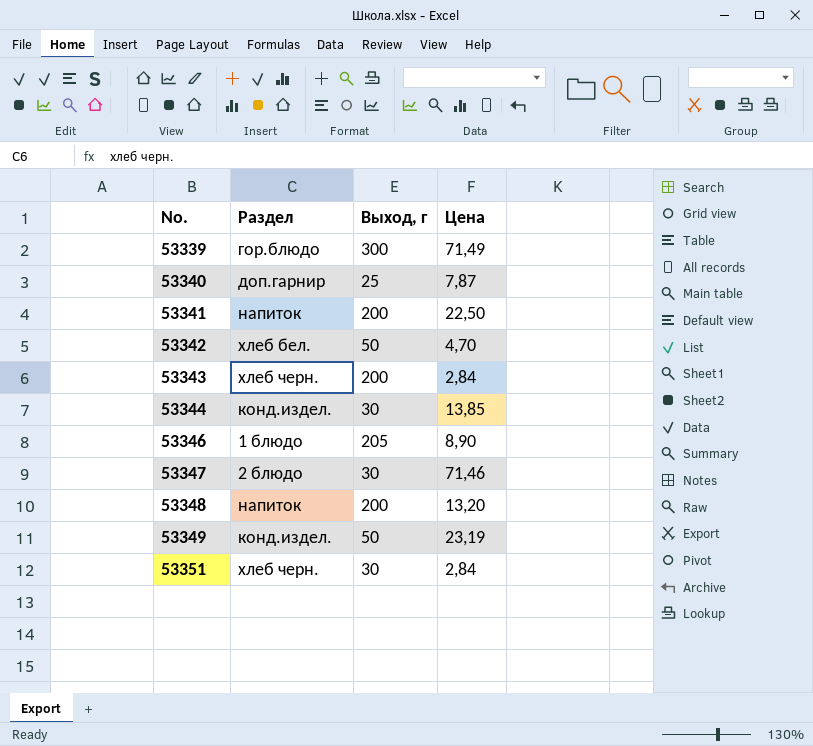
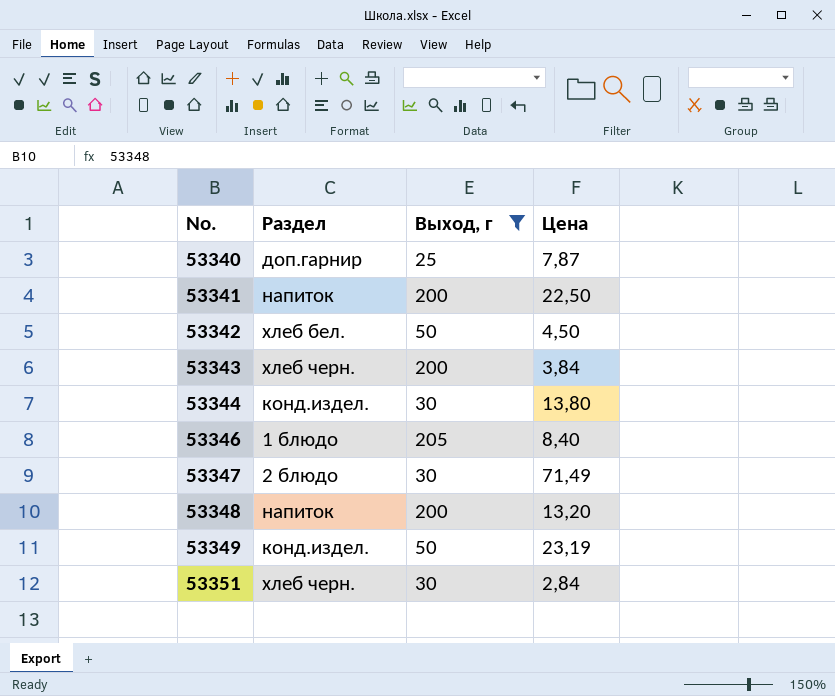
filter: none -> Выход, г != 300
53342 | Цена: 4,70 -> 4,50
53343 | Цена: 2,84 -> 3,84
53344 | Цена: 13,85 -> 13,80
53346 | Цена: 8,90 -> 8,40
53347 | Цена: 71,46 -> 71,49

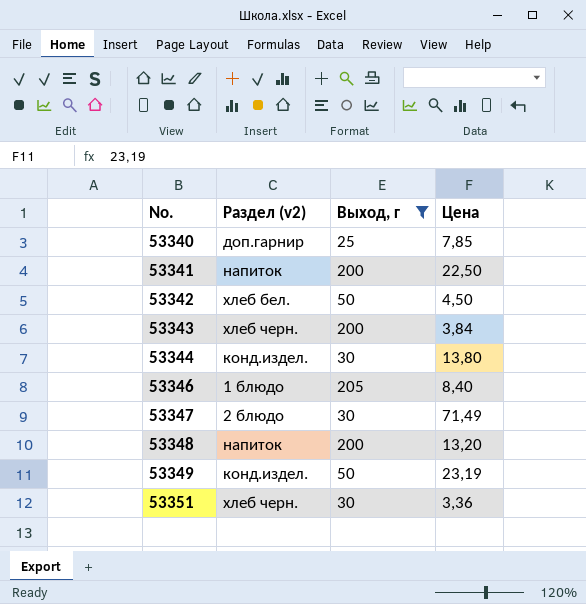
column name: Раздел -> Раздел (v2)
53340 | Цена: 7,87 -> 7,85
53351 | Цена: 2,84 -> 3,36

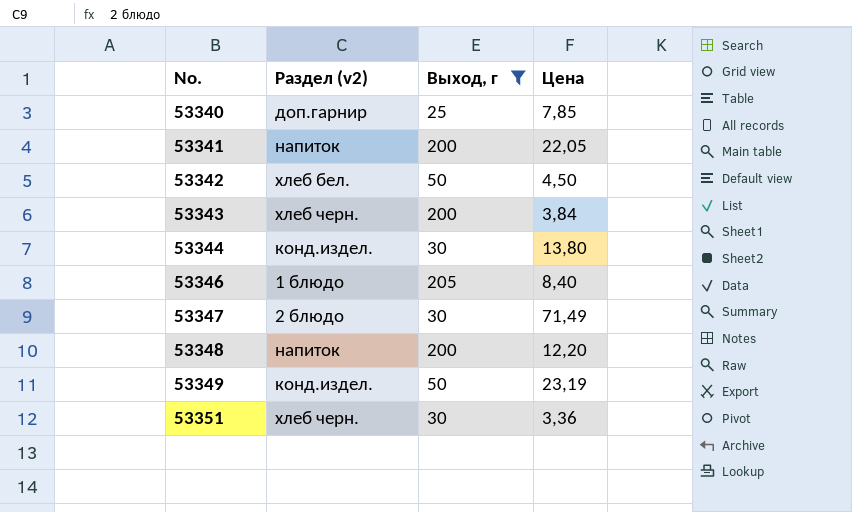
53341 | Цена: 22,50 -> 22,05
53348 | Цена: 13,20 -> 12,20

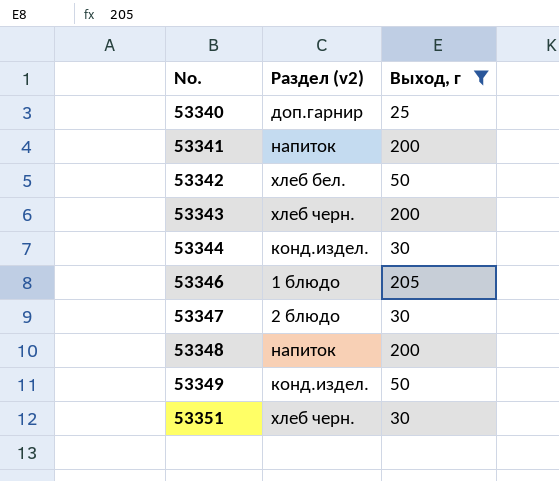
column Цена | position: 4 -> none

